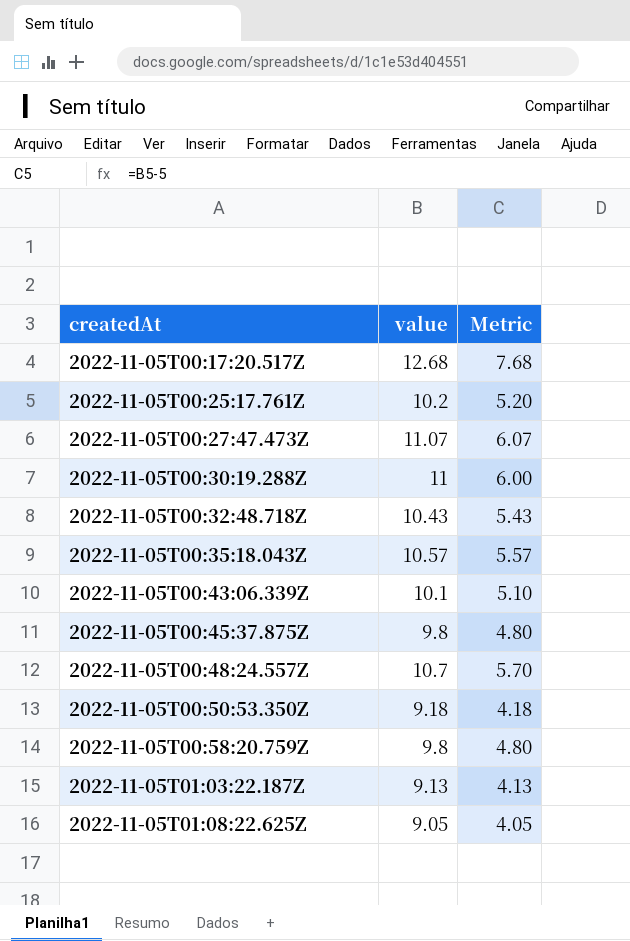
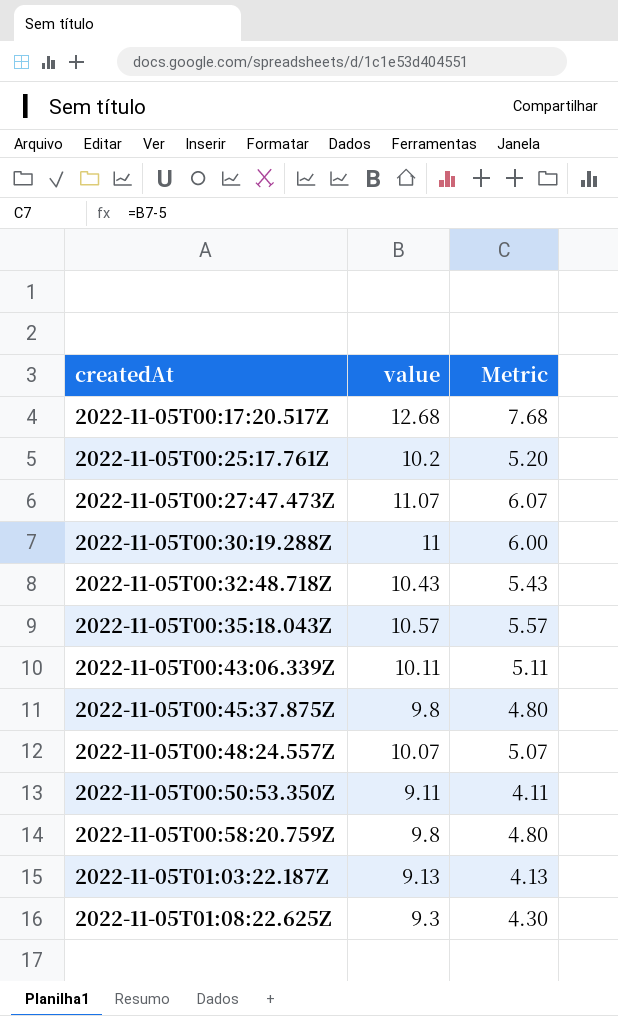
2022-11-05T00:43:06.339Z | value: 10.1 -> 10.11
2022-11-05T00:43:06.339Z | Metric: 5.10 -> 5.11
2022-11-05T00:48:24.557Z | value: 10.7 -> 10.07
2022-11-05T00:48:24.557Z | Metric: 5.70 -> 5.07
2022-11-05T00:50:53.350Z | value: 9.18 -> 9.11
2022-11-05T00:50:53.350Z | Metric: 4.18 -> 4.11
2022-11-05T01:08:22.625Z | value: 9.05 -> 9.3
2022-11-05T01:08:22.625Z | Metric: 4.05 -> 4.30

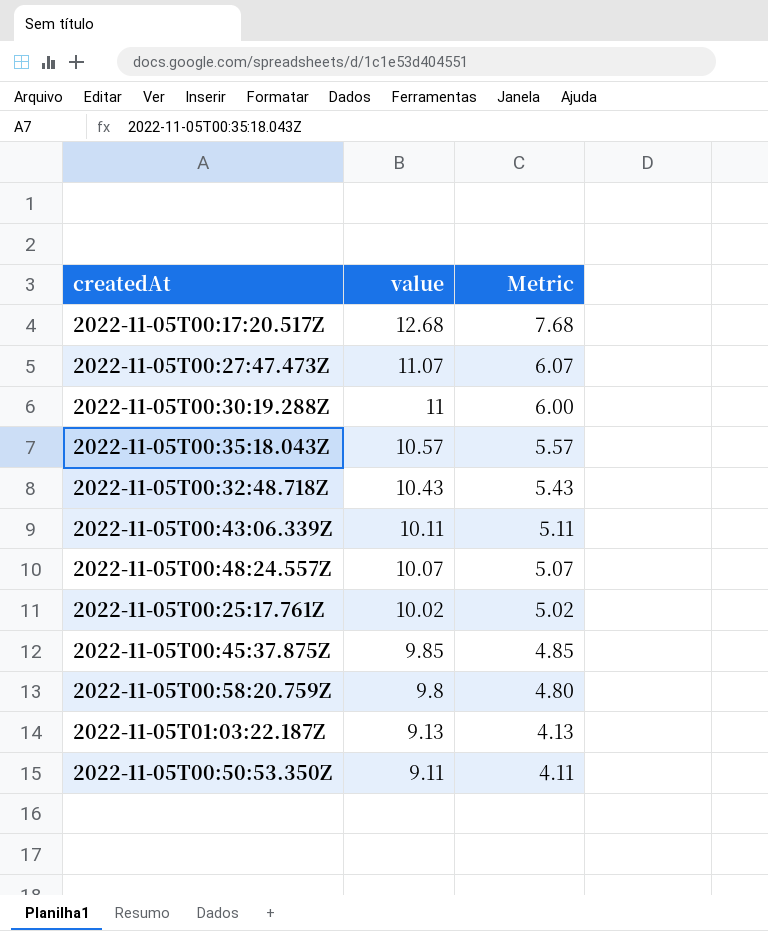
row order: createdAt ascending -> value descending
row 2022-11-05T01:08:22.625Z: 9.3 | 4.30 -> none
2022-11-05T00:25:17.761Z | value: 10.2 -> 10.02
2022-11-05T00:25:17.761Z | Metric: 5.20 -> 5.02
2022-11-05T00:45:37.875Z | value: 9.8 -> 9.85
2022-11-05T00:45:37.875Z | Metric: 4.80 -> 4.85

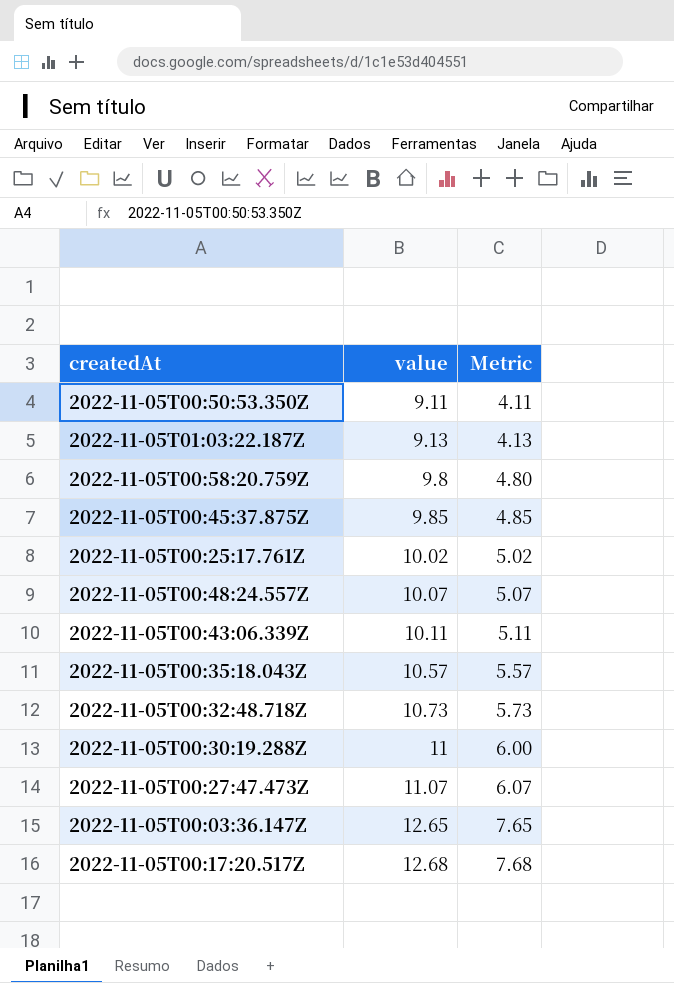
row order: value descending -> value ascending
2022-11-05T00:32:48.718Z | value: 10.43 -> 10.73
2022-11-05T00:32:48.718Z | Metric: 5.43 -> 5.73
row 2022-11-05T00:03:36.147Z: none -> 12.65 | 7.65

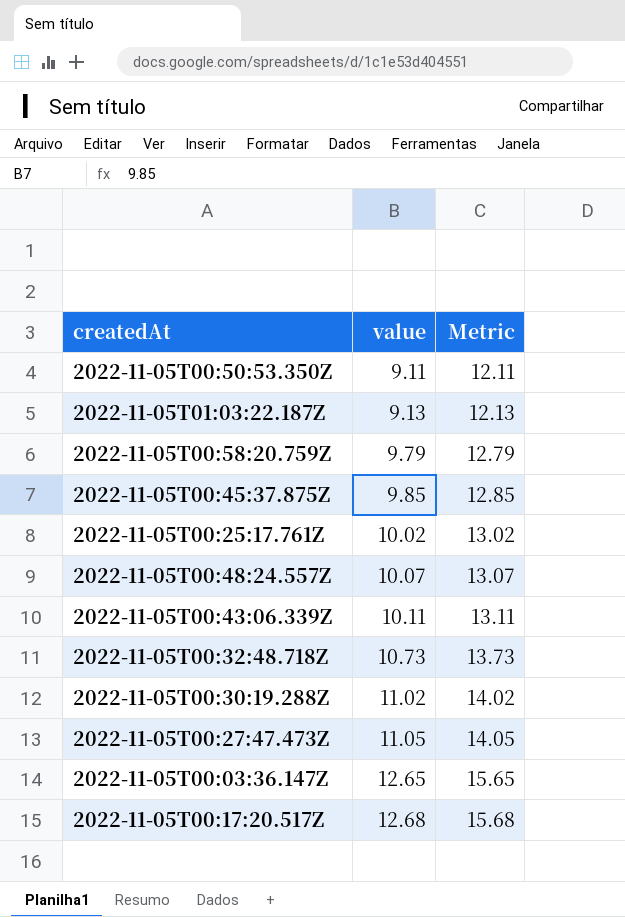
column Metric | formula: [value] - 5 -> [value] + 3
row 2022-11-05T00:35:18.043Z: 10.57 | 5.57 -> none
2022-11-05T00:58:20.759Z | value: 9.8 -> 9.79
2022-11-05T00:30:19.288Z | value: 11 -> 11.02
2022-11-05T00:27:47.473Z | value: 11.07 -> 11.05

